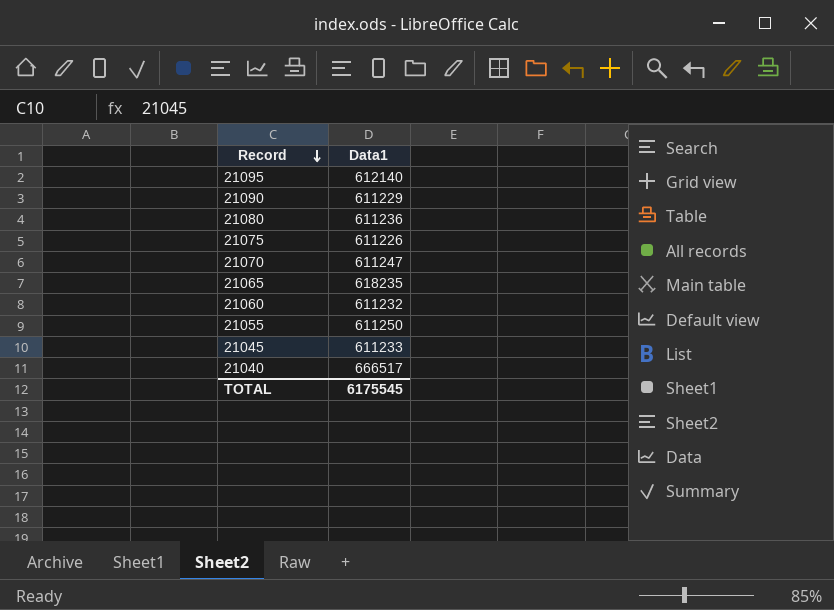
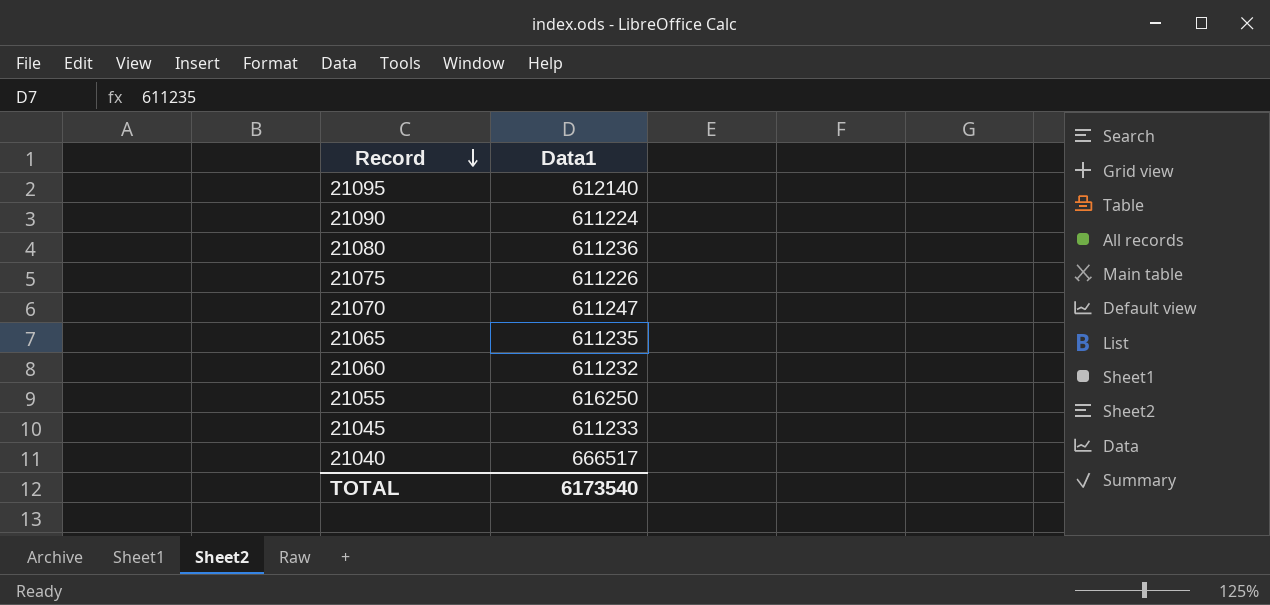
21090 | Data1: 611229 -> 611224
21065 | Data1: 618235 -> 611235
21055 | Data1: 611250 -> 616250
TOTAL | Data1: 6175545 -> 6173540

